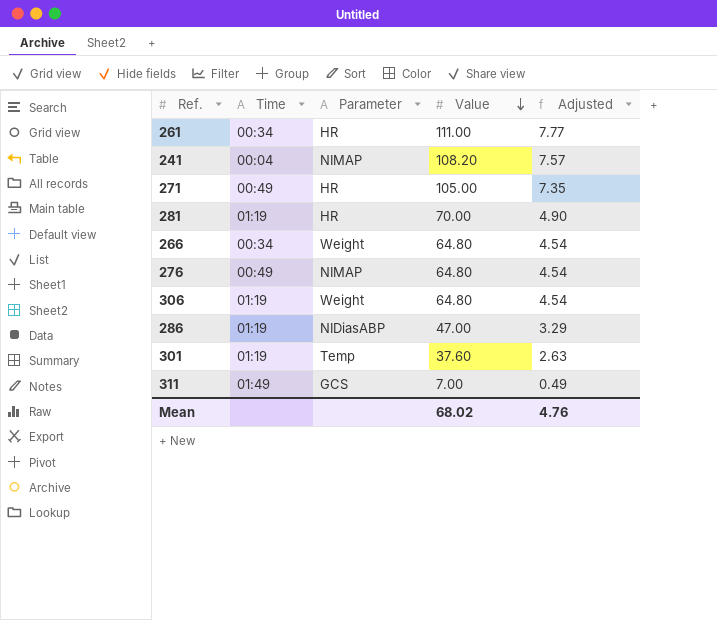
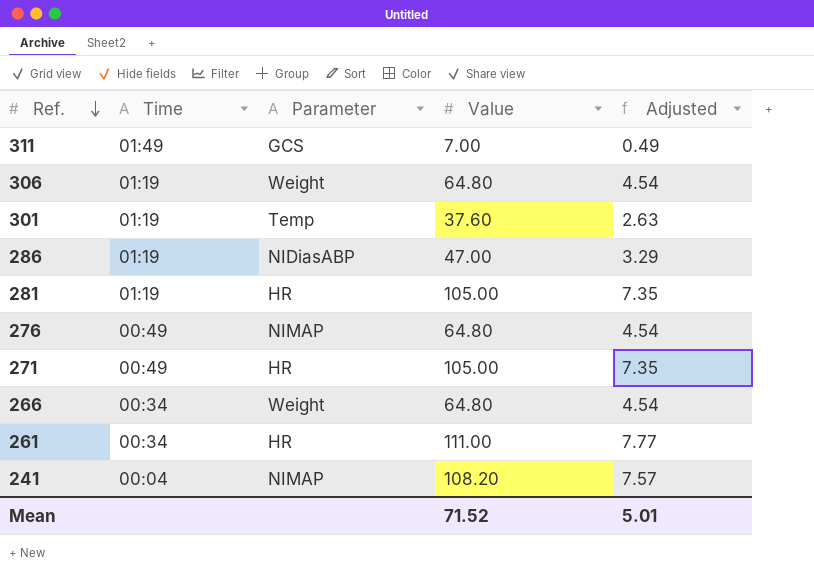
row order: Value descending -> Ref. descending
281 | Value: 70.00 -> 105.00
281 | Adjusted: 4.90 -> 7.35
Mean | Value: 68.02 -> 71.52
Mean | Adjusted: 4.76 -> 5.01

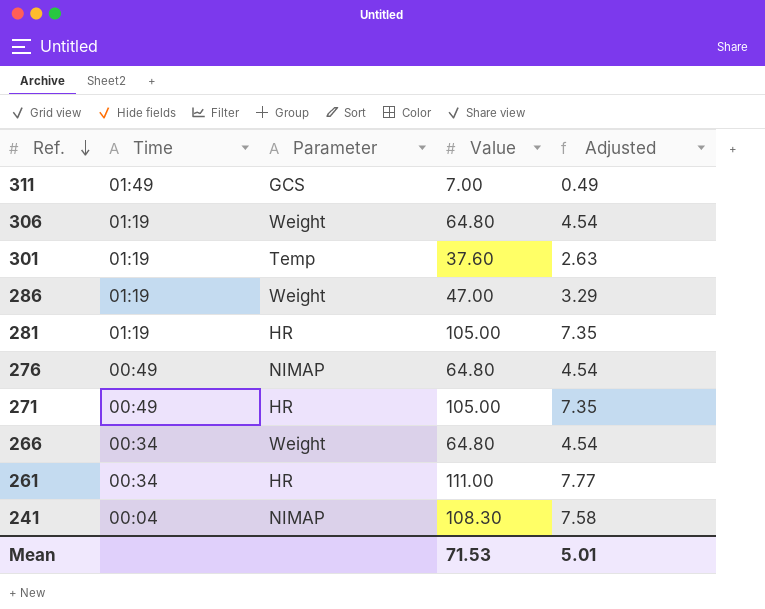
286 | Parameter: NIDiasABP -> Weight
241 | Value: 108.20 -> 108.30
241 | Adjusted: 7.57 -> 7.58
Mean | Value: 71.52 -> 71.53

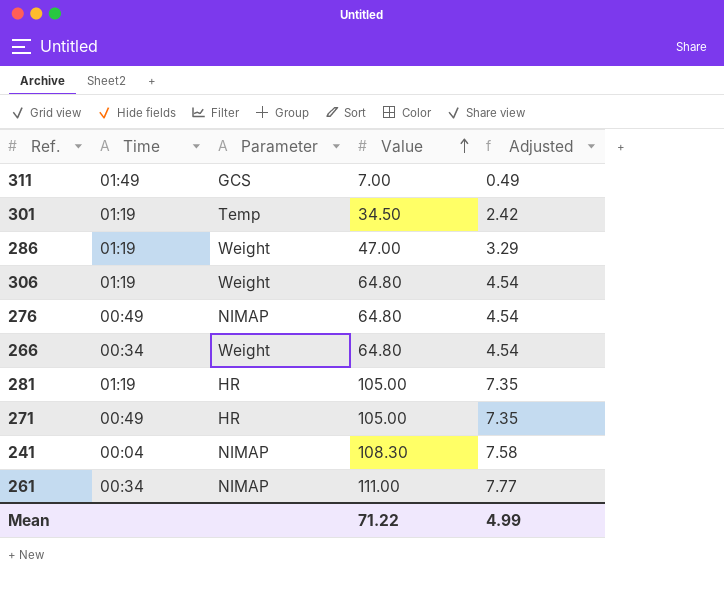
row order: Ref. descending -> Value ascending
301 | Value: 37.60 -> 34.50
301 | Adjusted: 2.63 -> 2.42
261 | Parameter: HR -> NIMAP
Mean | Value: 71.53 -> 71.22
Mean | Adjusted: 5.01 -> 4.99

